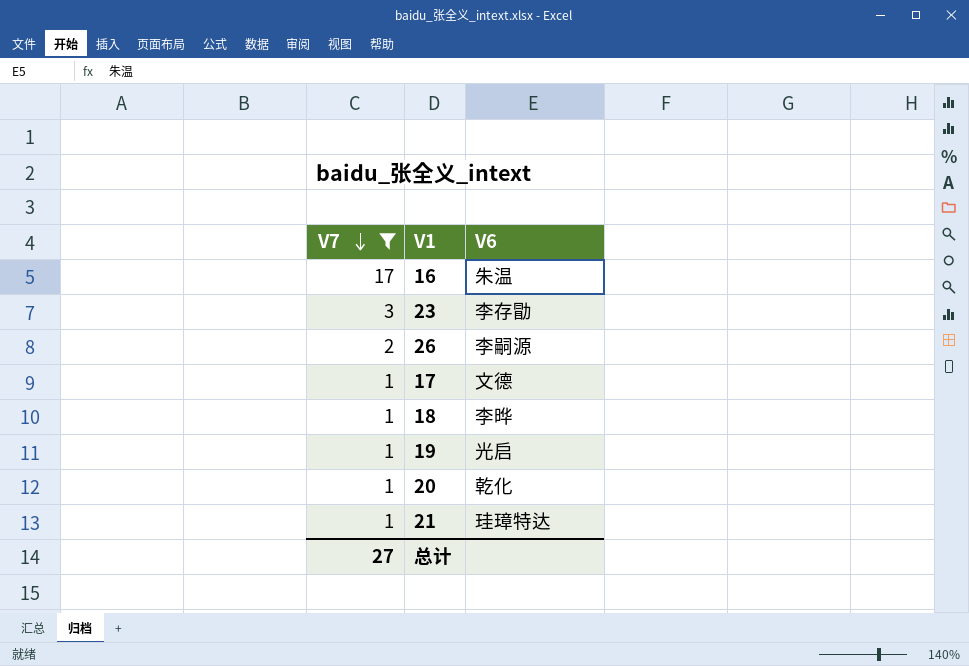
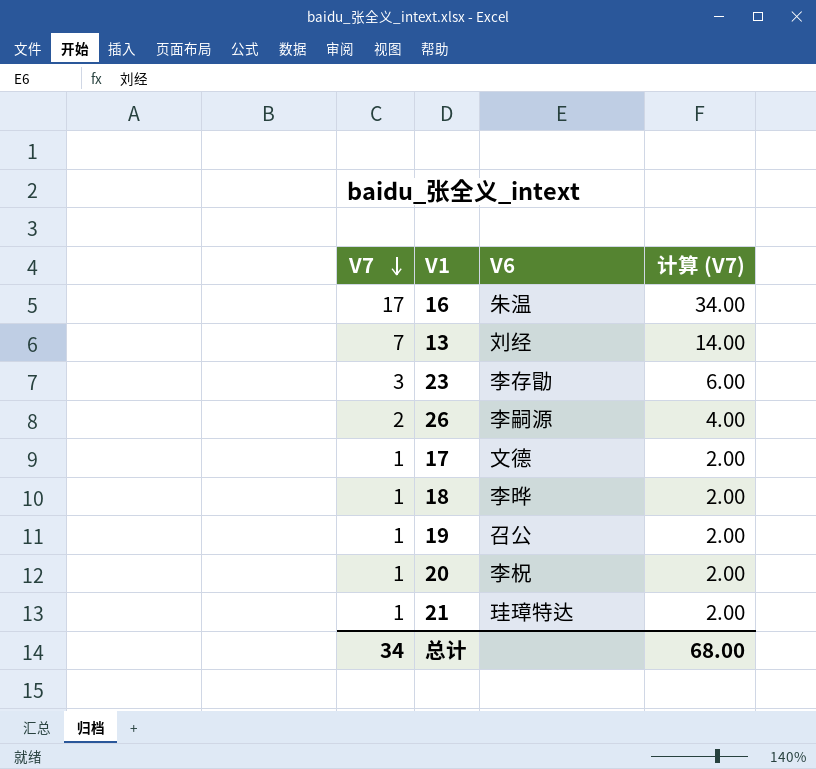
filter: V7 != 7 -> none
column 计算 (V7) | formula: none -> [V7] * 2
19 | V6: 光启 -> 召公
20 | V6: 乾化 -> 李柷
总计 | V7: 27 -> 34

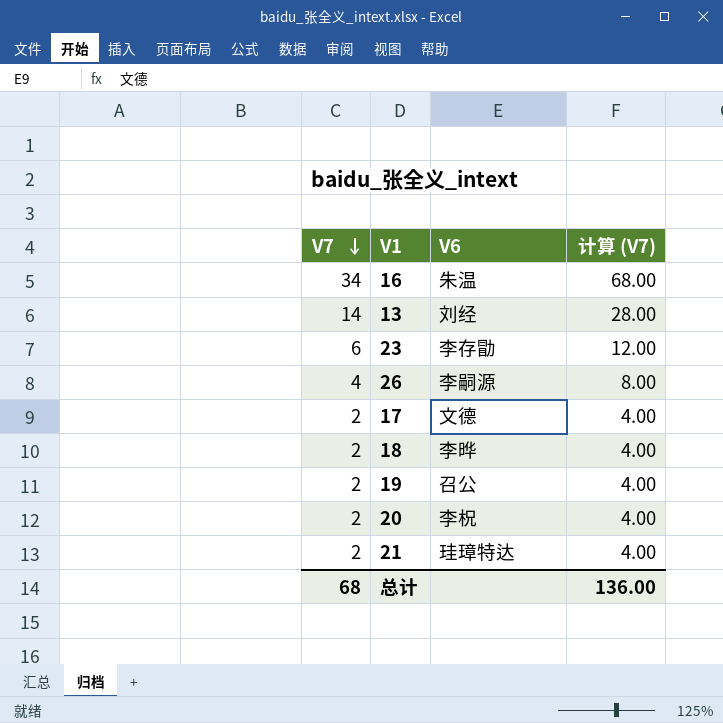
16 | V7: 17 -> 34
16 | 计算 (V7): 34.00 -> 68.00
13 | V7: 7 -> 14
13 | 计算 (V7): 14.00 -> 28.00
23 | V7: 3 -> 6
23 | 计算 (V7): 6.00 -> 12.00
26 | V7: 2 -> 4
26 | 计算 (V7): 4.00 -> 8.00
17 | V7: 1 -> 2
17 | 计算 (V7): 2.00 -> 4.00
18 | V7: 1 -> 2
18 | 计算 (V7): 2.00 -> 4.00
19 | V7: 1 -> 2
19 | 计算 (V7): 2.00 -> 4.00
20 | V7: 1 -> 2
20 | 计算 (V7): 2.00 -> 4.00
21 | V7: 1 -> 2
21 | 计算 (V7): 2.00 -> 4.00
总计 | V7: 34 -> 68
总计 | 计算 (V7): 68.00 -> 136.00

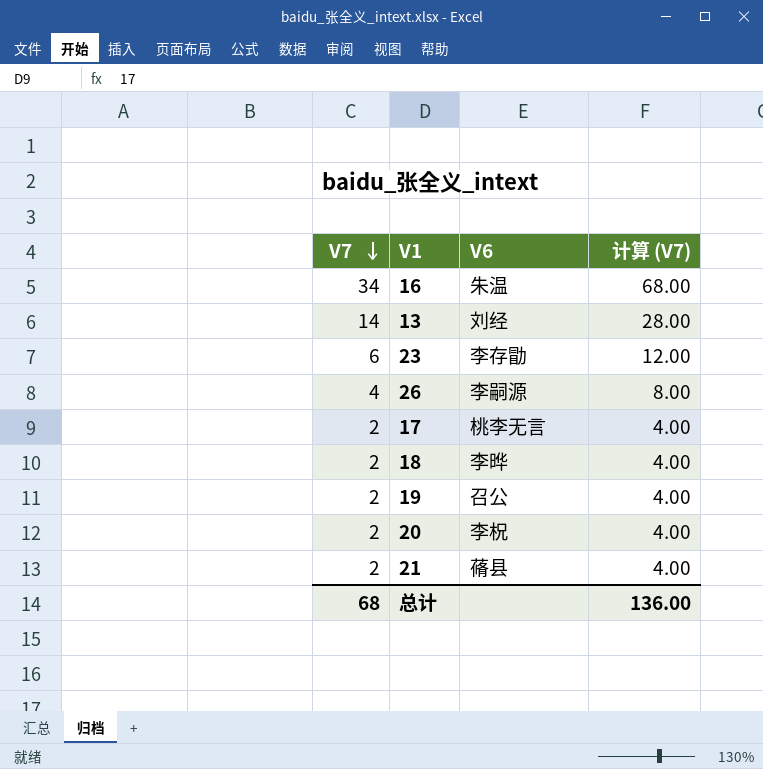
17 | V6: 文德 -> 桃李无言
21 | V6: 珪璋特达 -> 蓨县

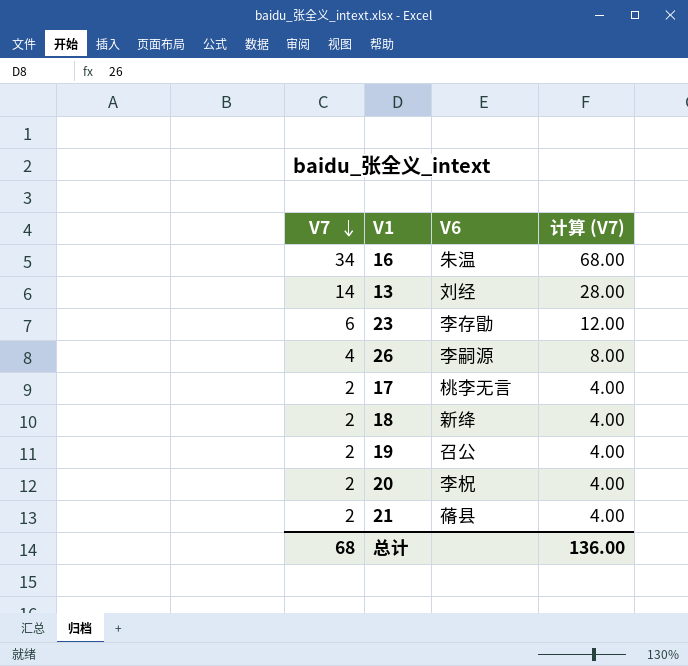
18 | V6: 李晔 -> 新绛

